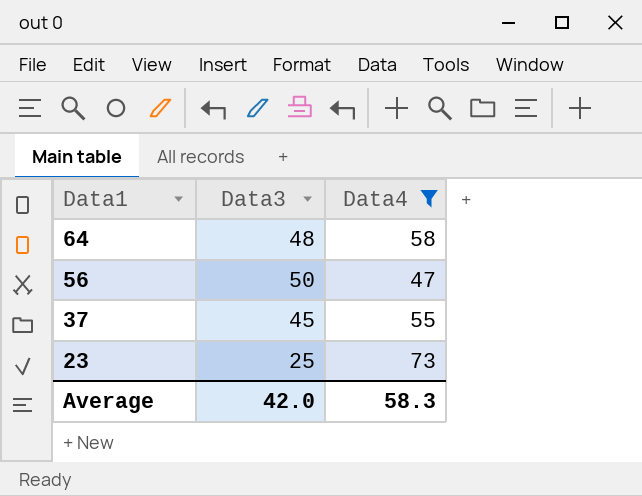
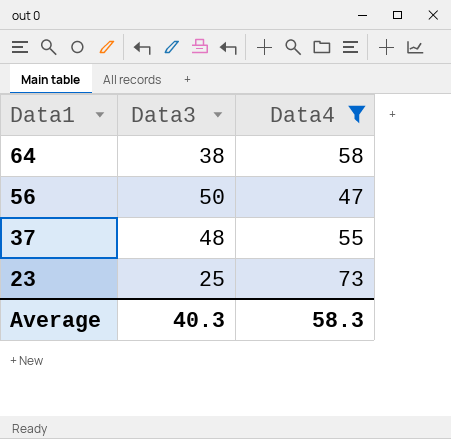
64 | Data3: 48 -> 38
37 | Data3: 45 -> 48
Average | Data3: 42.0 -> 40.3

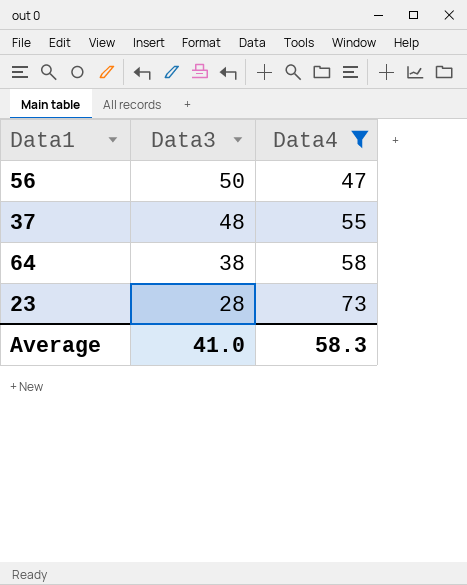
row order: Data1 descending -> Data3 descending
23 | Data3: 25 -> 28
Average | Data3: 40.3 -> 41.0

